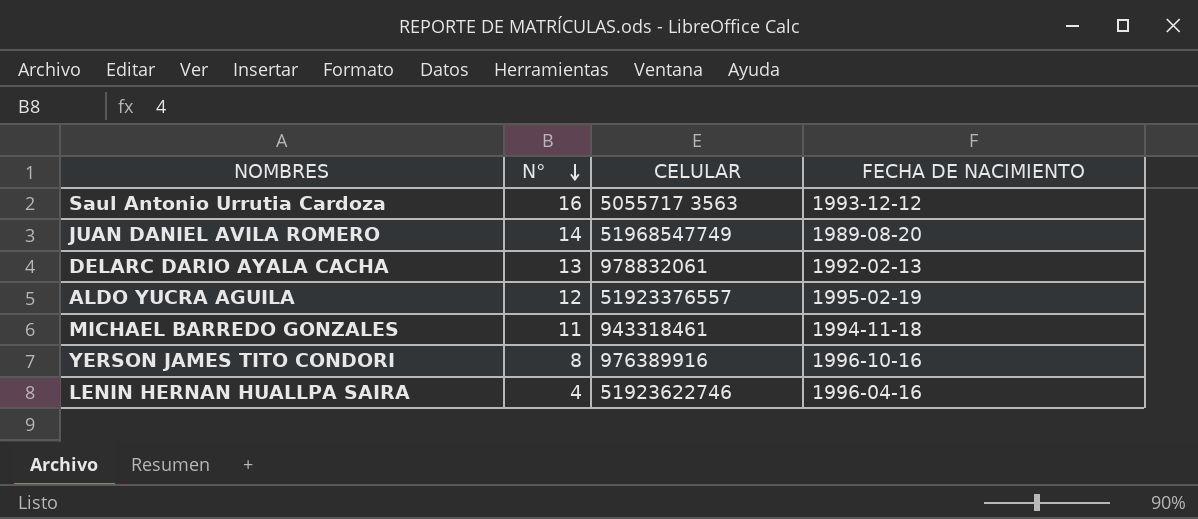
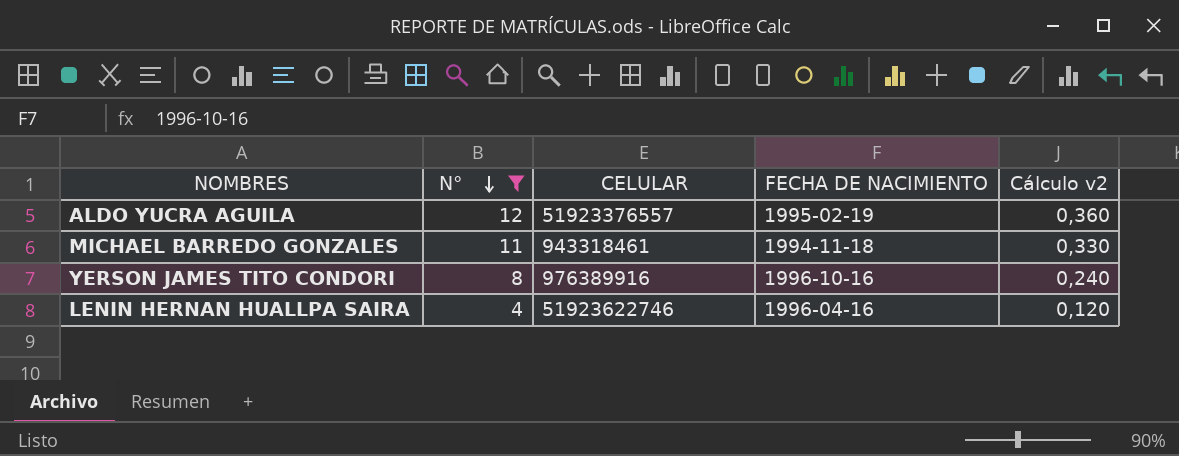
filter: none -> N° <= 12
column Cálculo v2 | formula: none -> [N°] * 0,03

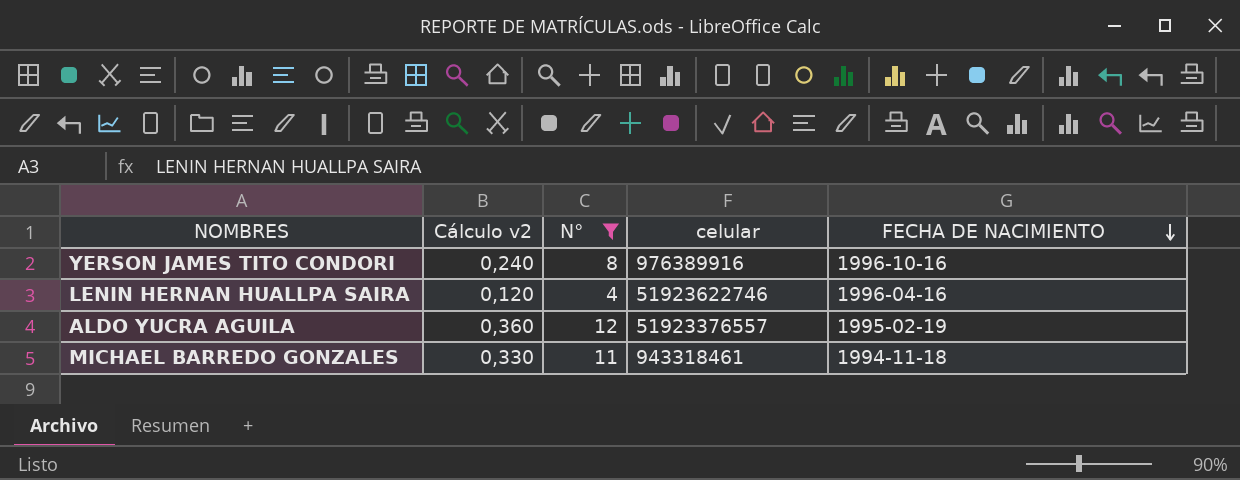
row order: N° descending -> FECHA DE NACIMIENTO descending
column Cálculo v2 | position: 5 -> 2
column name: CELULAR -> celular

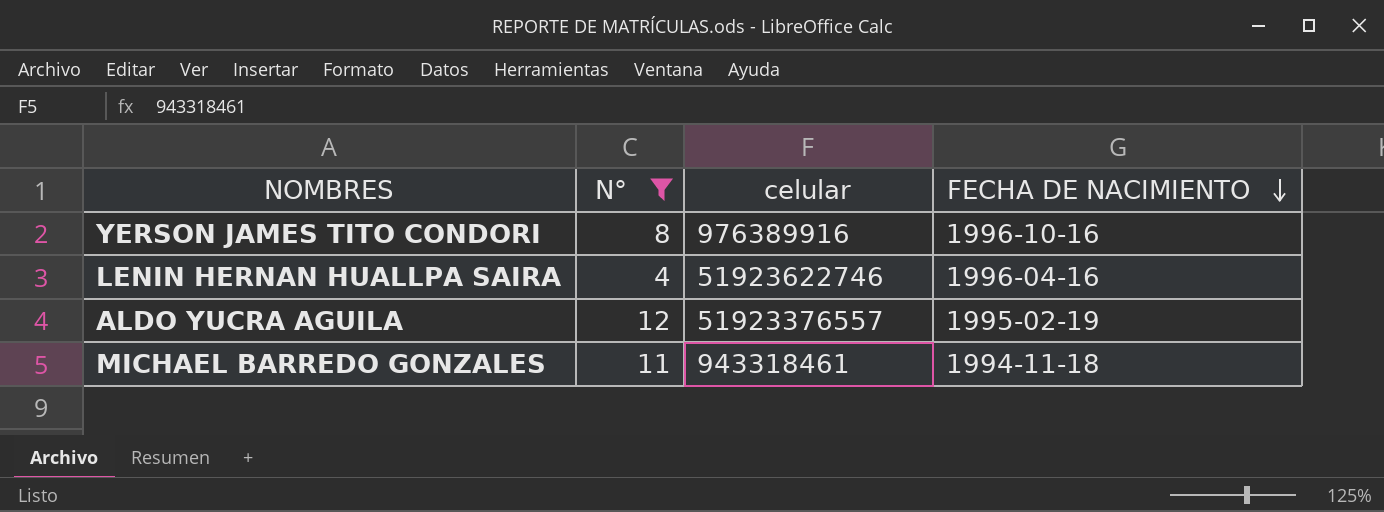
column Cálculo v2 | formula: [N°] * 0,03 -> none

